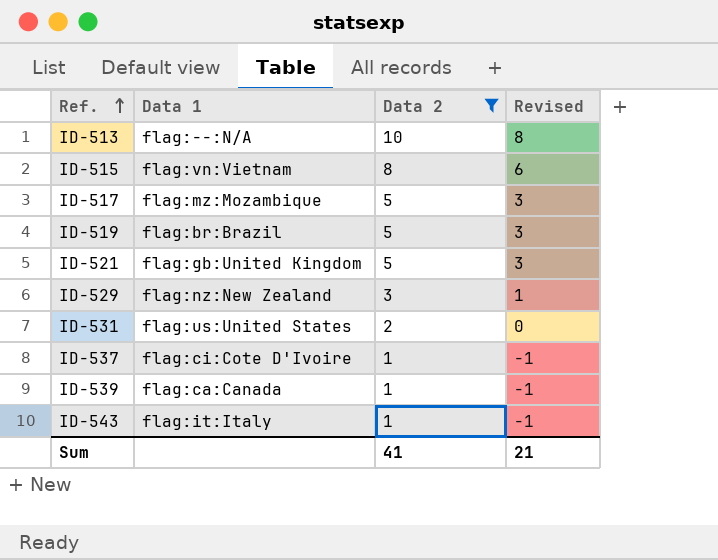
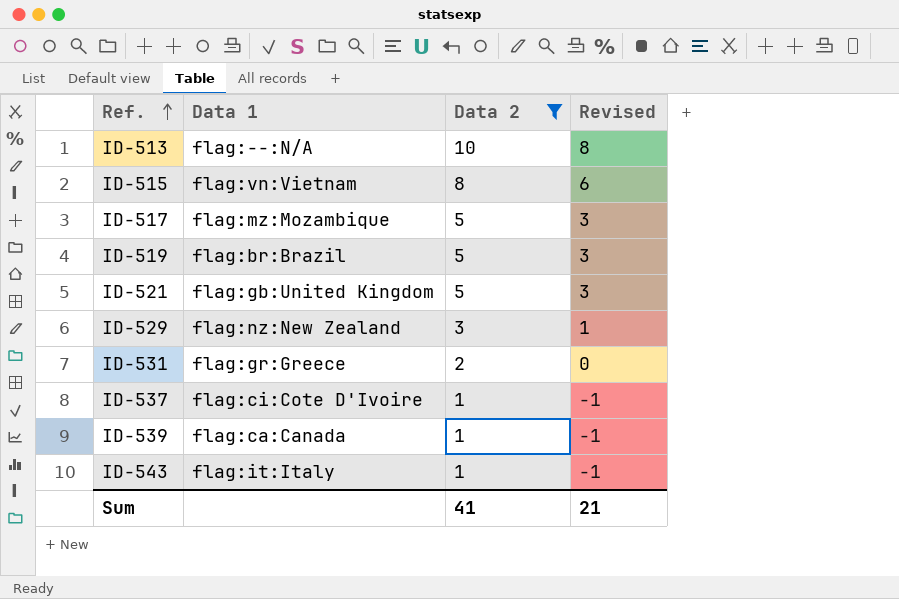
ID-531 | Data 1: flag:us:United States -> flag:gr:Greece

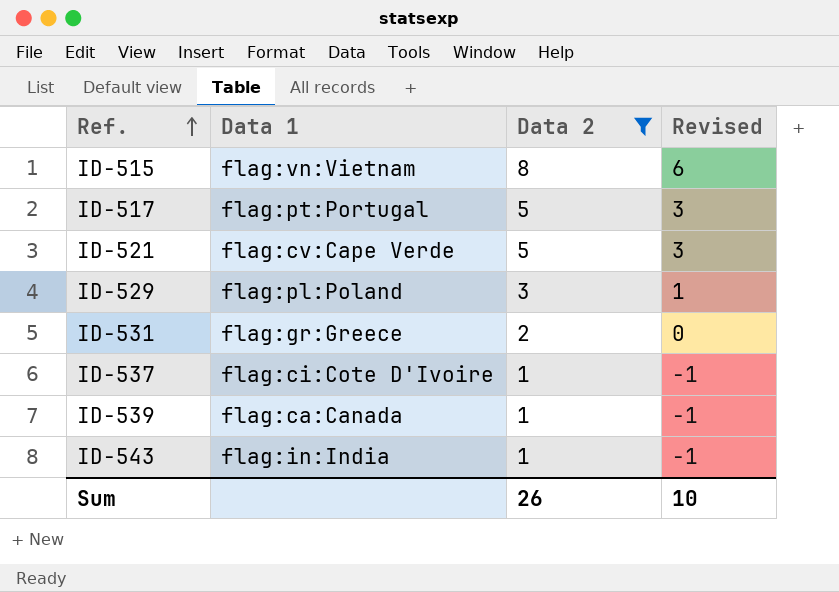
row ID-513: flag:--:N/A | 10 | 8 -> none
row ID-519: flag:br:Brazil | 5 | 3 -> none
ID-517 | Data 1: flag:mz:Mozambique -> flag:pt:Portugal
ID-521 | Data 1: flag:gb:United Kingdom -> flag:cv:Cape Verde
ID-529 | Data 1: flag:nz:New Zealand -> flag:pl:Poland
ID-543 | Data 1: flag:it:Italy -> flag:in:India
Sum | Data 2: 41 -> 26
Sum | Revised: 21 -> 10

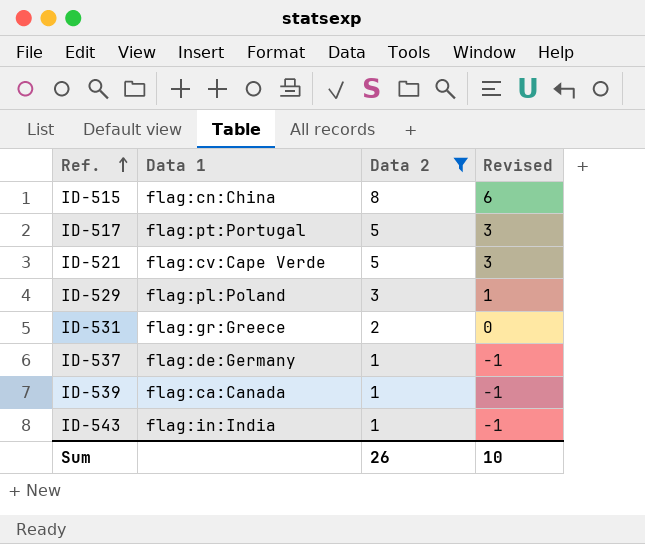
ID-515 | Data 1: flag:vn:Vietnam -> flag:cn:China
ID-537 | Data 1: flag:ci:Cote D'Ivoire -> flag:de:Germany

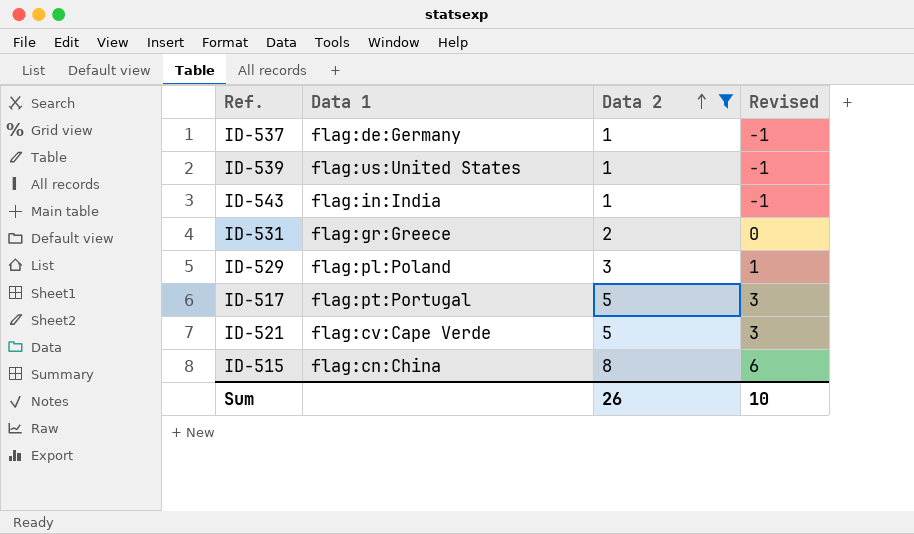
row order: Ref. ascending -> Data 2 ascending
ID-539 | Data 1: flag:ca:Canada -> flag:us:United States

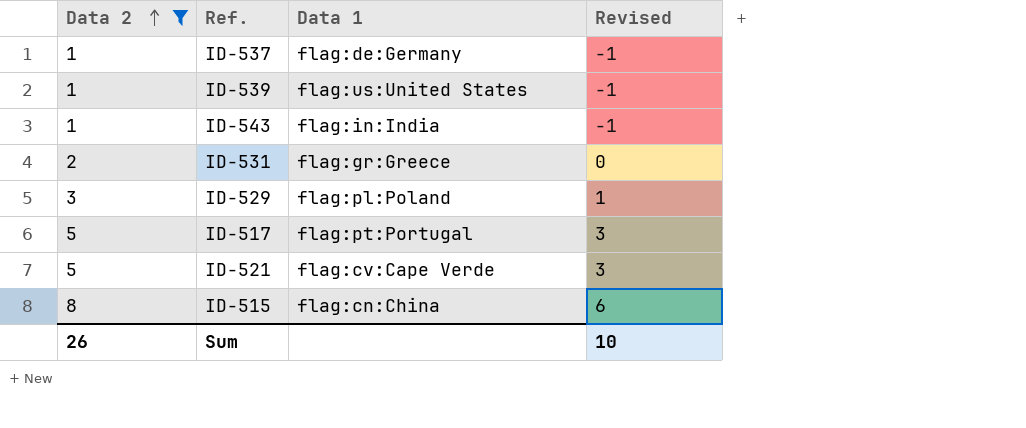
column Data 2 | position: 3 -> 1

